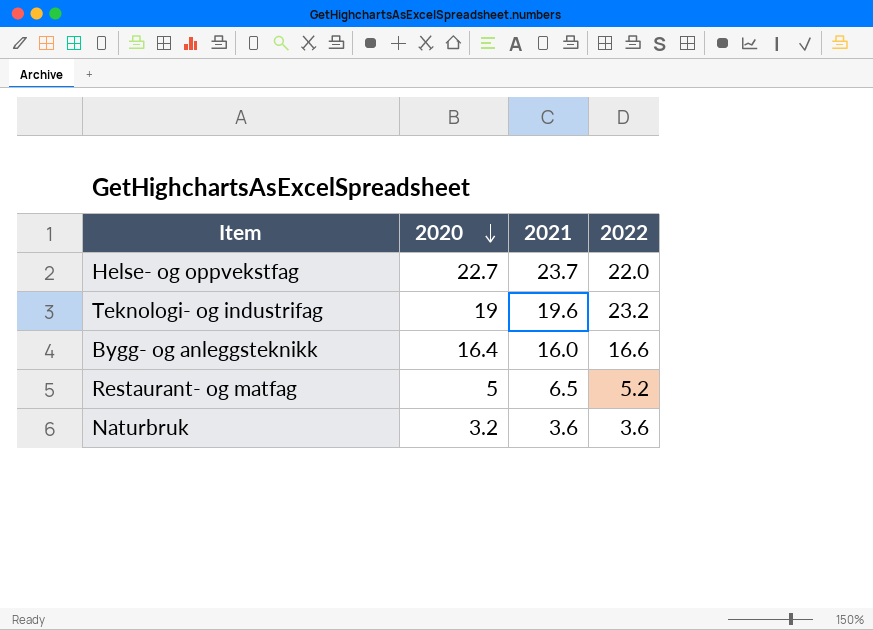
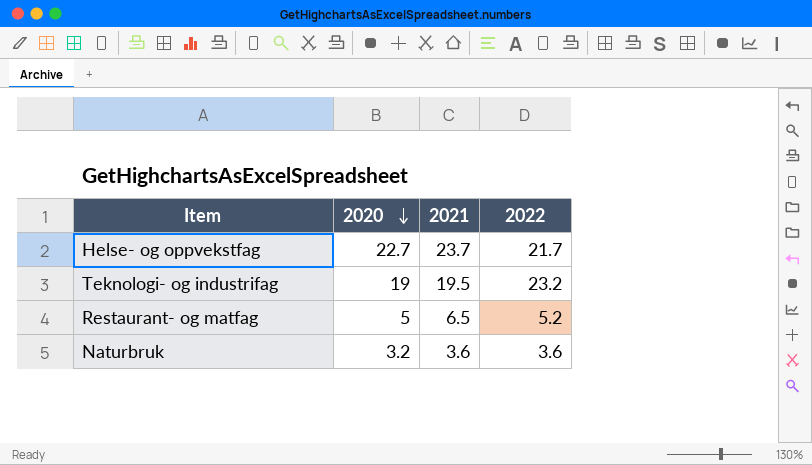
row Bygg- og anleggsteknikk: 16.4 | 16.0 | 16.6 -> none
Helse- og oppvekstfag | 2022: 22.0 -> 21.7
Teknologi- og industrifag | 2021: 19.6 -> 19.5

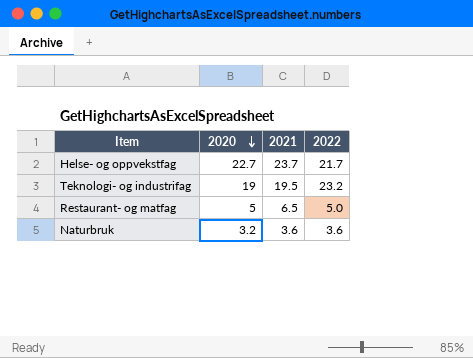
Restaurant- og matfag | 2022: 5.2 -> 5.0

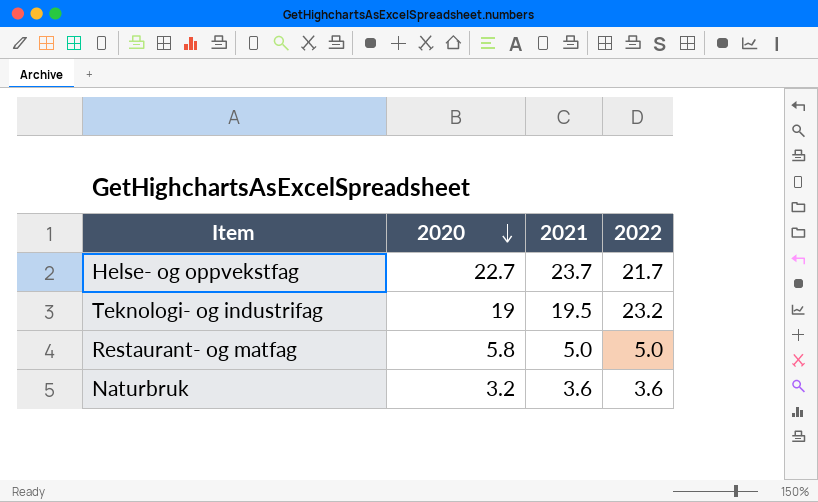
Restaurant- og matfag | 2020: 5 -> 5.8
Restaurant- og matfag | 2021: 6.5 -> 5.0

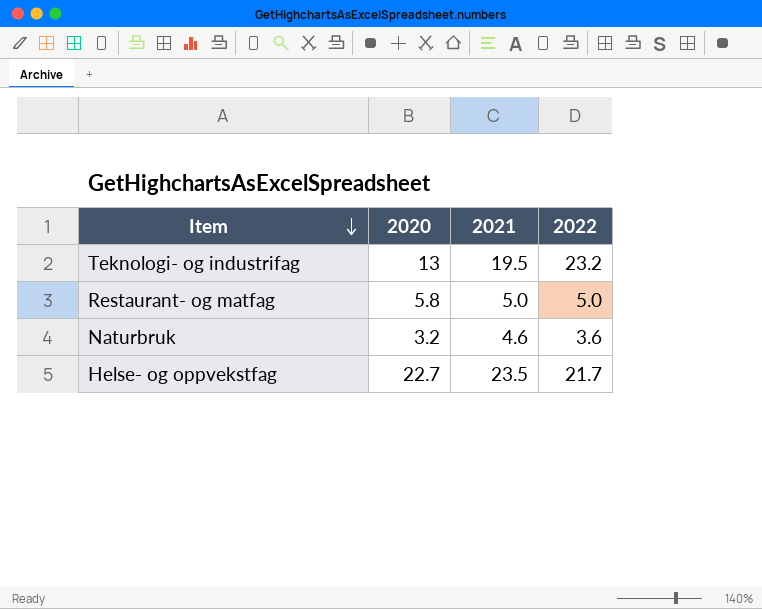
row order: 2020 descending -> Item descending
Teknologi- og industrifag | 2020: 19 -> 13
Naturbruk | 2021: 3.6 -> 4.6
Helse- og oppvekstfag | 2021: 23.7 -> 23.5

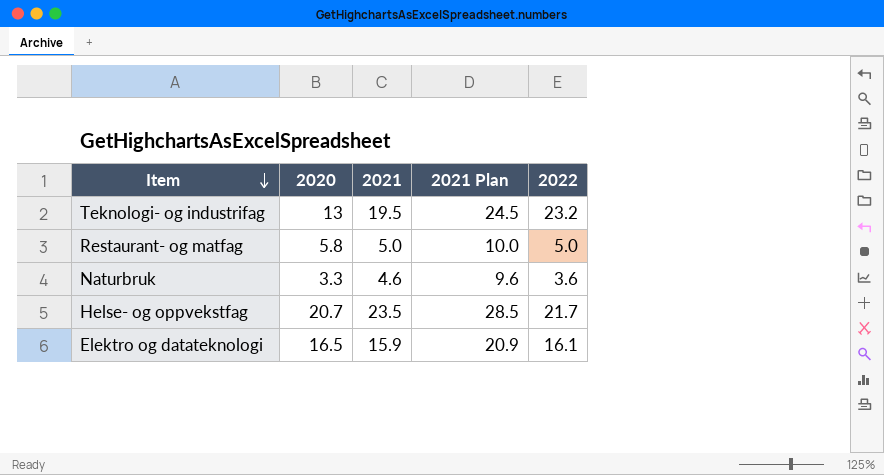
column 2021 Plan | formula: none -> [2021] + 5
Naturbruk | 2020: 3.2 -> 3.3
Helse- og oppvekstfag | 2020: 22.7 -> 20.7
row Elektro og datateknologi: none -> 16.5 | 15.9 | 20.9 | 16.1

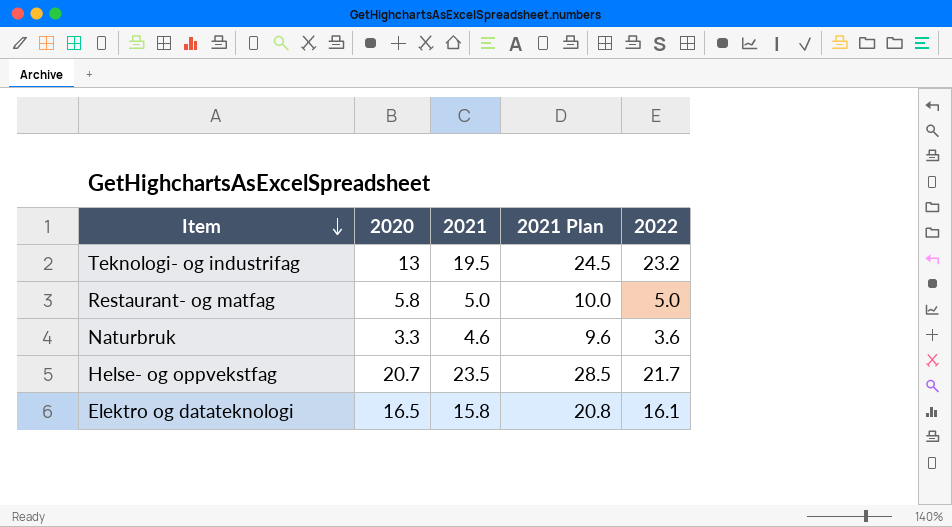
Elektro og datateknologi | 2021: 15.9 -> 15.8
Elektro og datateknologi | 2021 Plan: 20.9 -> 20.8

